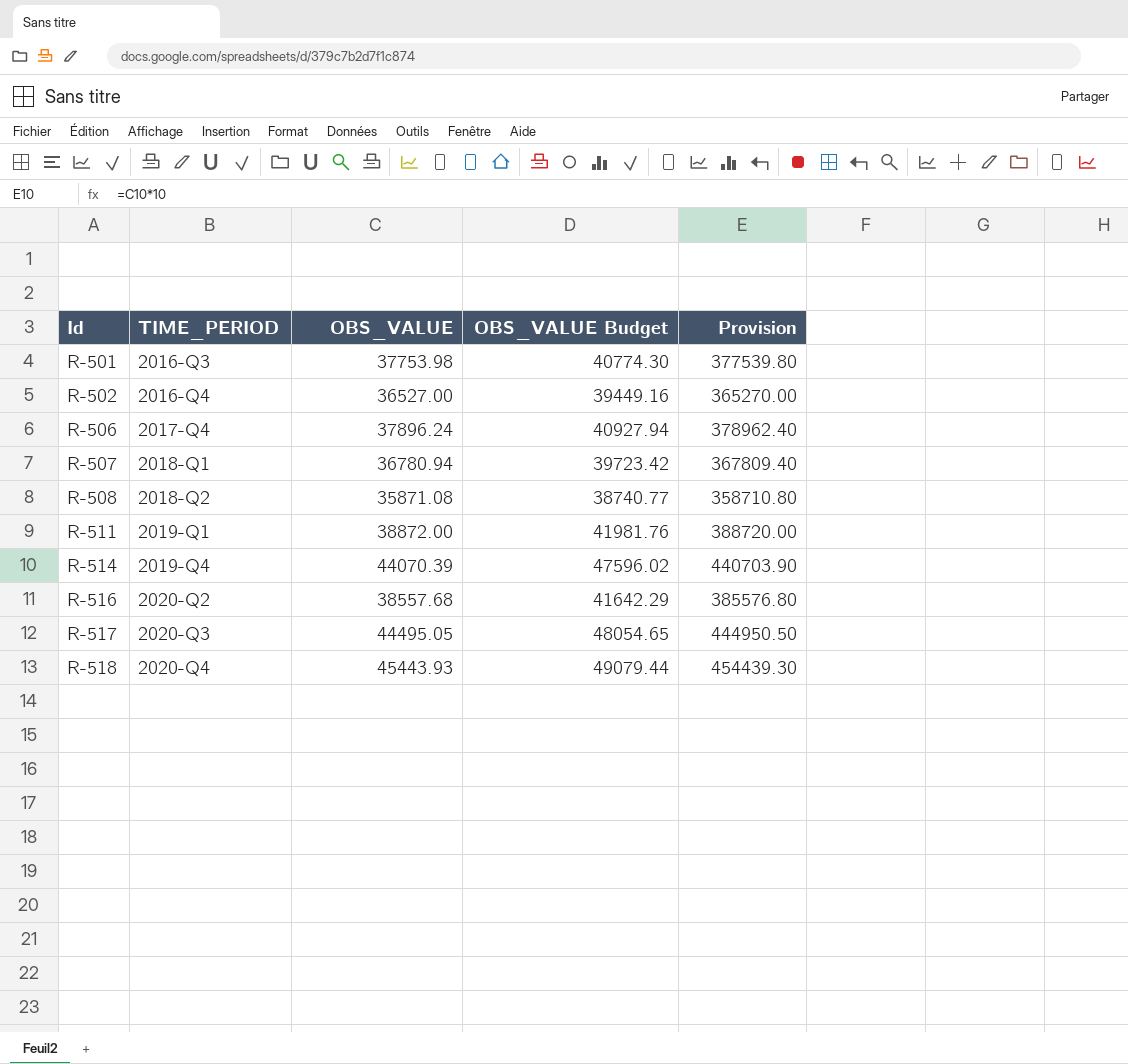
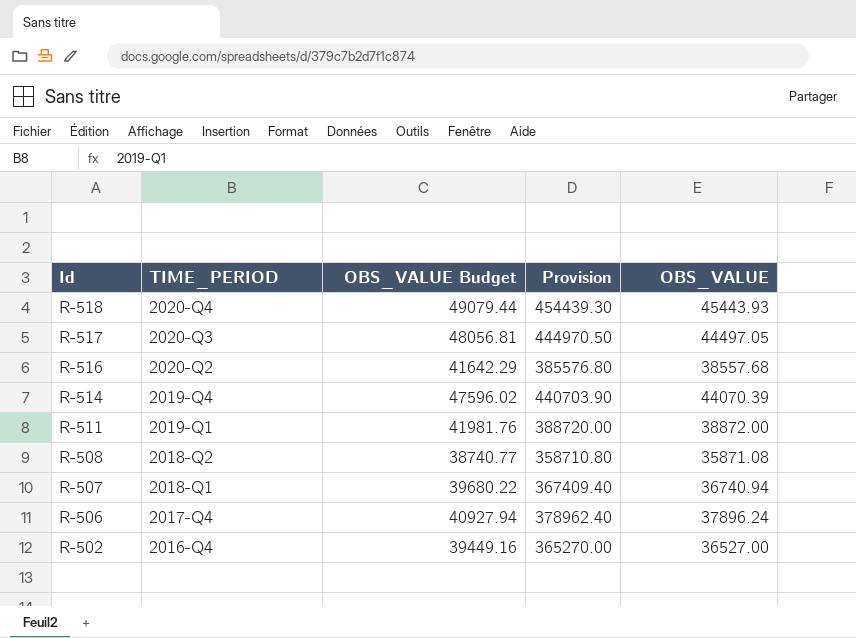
row order: Id ascending -> Id descending
column OBS_VALUE | position: 3 -> 5
row R-501: 2016-Q3 | 37753.98 | 40774.30 | 377539.80 -> none
R-517 | OBS_VALUE Budget: 48054.65 -> 48056.81
R-517 | Provision: 444950.50 -> 444970.50
R-517 | OBS_VALUE: 44495.05 -> 44497.05
R-507 | OBS_VALUE Budget: 39723.42 -> 39680.22
R-507 | Provision: 367809.40 -> 367409.40
R-507 | OBS_VALUE: 36780.94 -> 36740.94

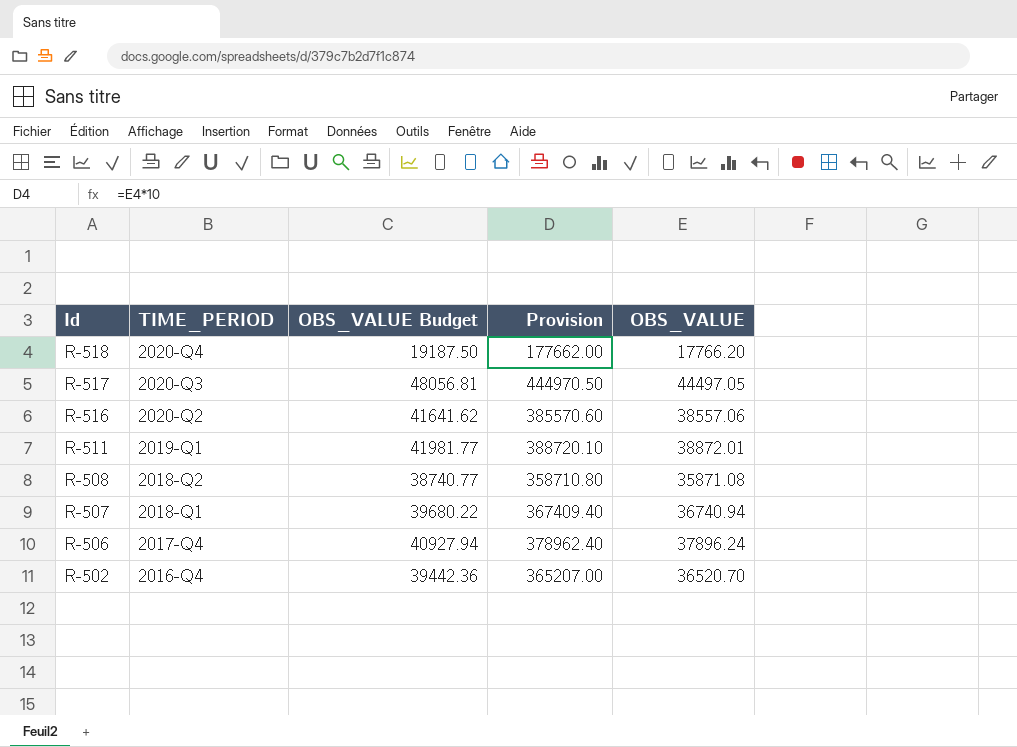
row R-514: 2019-Q4 | 47596.02 | 440703.90 | 44070.39 -> none
R-518 | OBS_VALUE Budget: 49079.44 -> 19187.50
R-518 | Provision: 454439.30 -> 177662.00
R-518 | OBS_VALUE: 45443.93 -> 17766.20
R-516 | OBS_VALUE Budget: 41642.29 -> 41641.62
R-516 | Provision: 385576.80 -> 385570.60
R-516 | OBS_VALUE: 38557.68 -> 38557.06
R-511 | OBS_VALUE Budget: 41981.76 -> 41981.77
R-511 | Provision: 388720.00 -> 388720.10
R-511 | OBS_VALUE: 38872.00 -> 38872.01
R-502 | OBS_VALUE Budget: 39449.16 -> 39442.36
R-502 | Provision: 365270.00 -> 365207.00
R-502 | OBS_VALUE: 36527.00 -> 36520.70

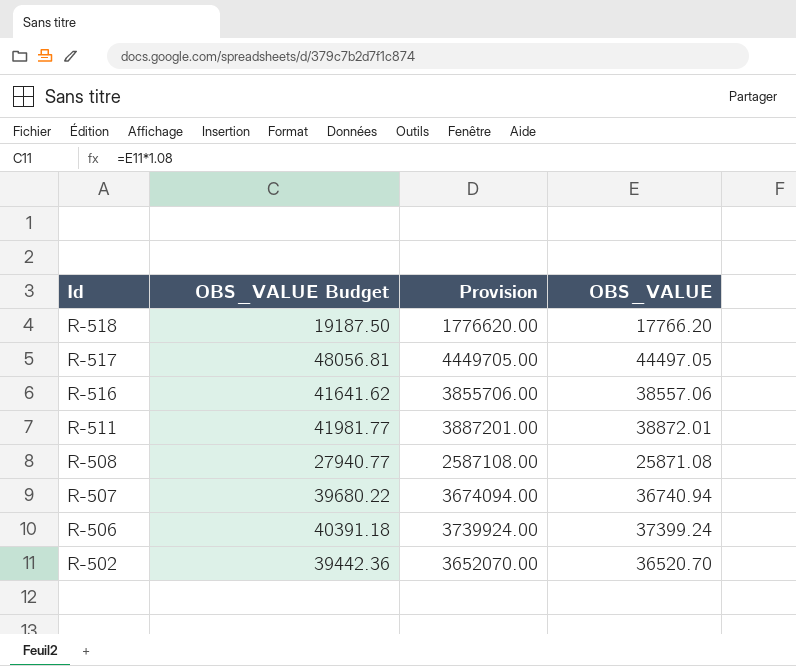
column TIME_PERIOD | position: 2 -> none
column Provision | formula: [OBS_VALUE] * 10 -> [OBS_VALUE] * 100
R-508 | OBS_VALUE Budget: 38740.77 -> 27940.77
R-508 | OBS_VALUE: 35871.08 -> 25871.08
R-506 | OBS_VALUE Budget: 40927.94 -> 40391.18
R-506 | OBS_VALUE: 37896.24 -> 37399.24

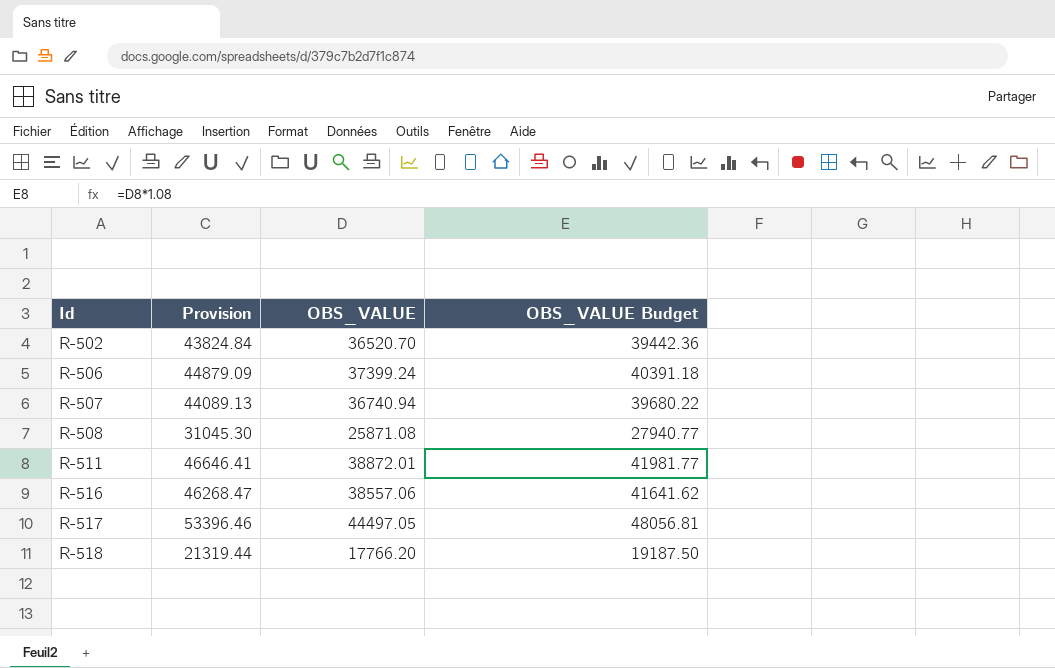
row order: Id descending -> Id ascending
column Provision | formula: [OBS_VALUE] * 100 -> [OBS_VALUE] * 1.2
column OBS_VALUE Budget | position: 2 -> 4

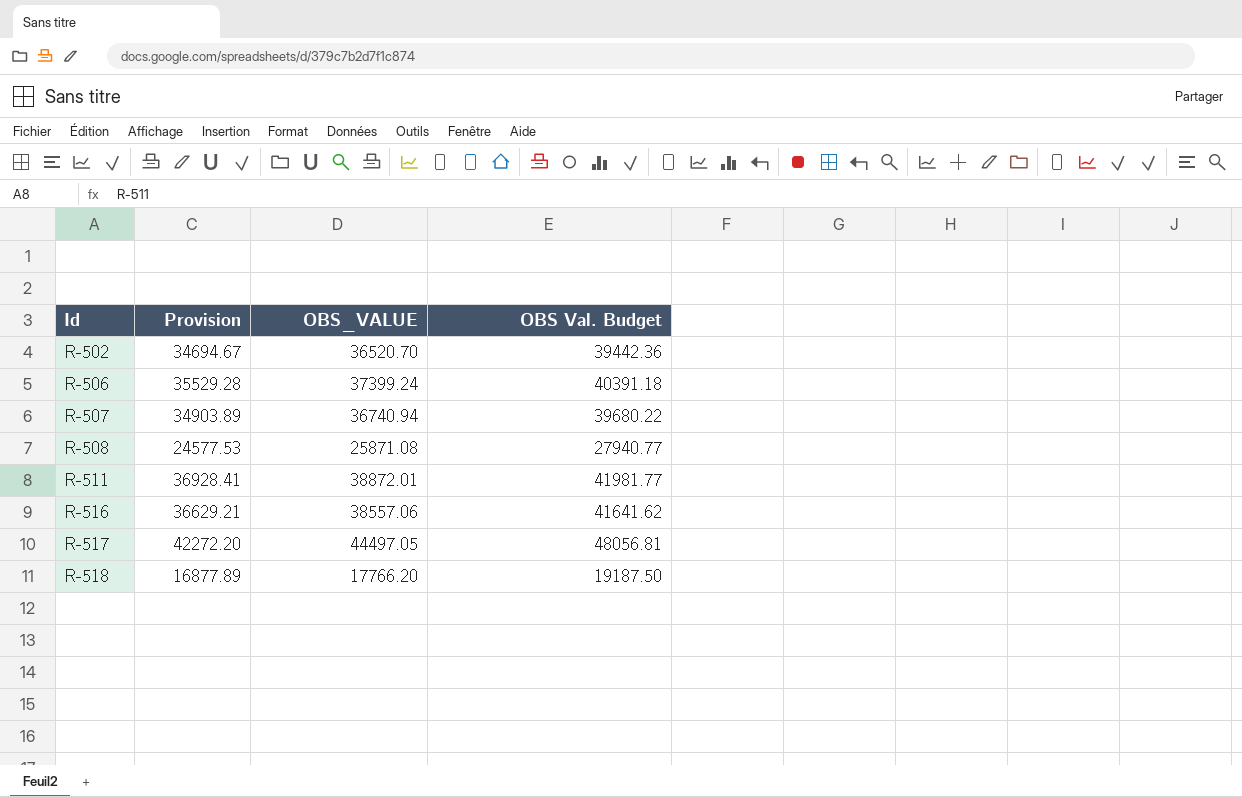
column Provision | formula: [OBS_VALUE] * 1.2 -> [OBS_VALUE] * 0.95
column name: OBS_VALUE Budget -> OBS Val. Budget

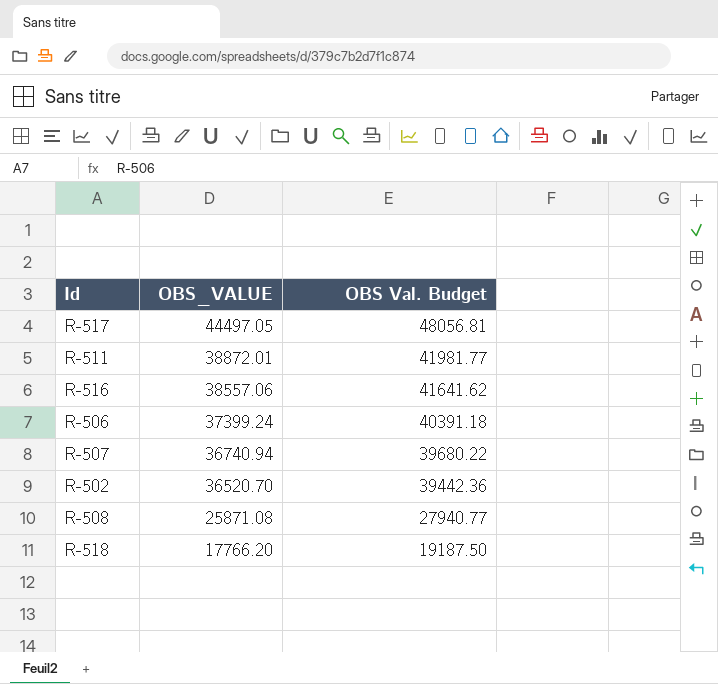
row order: Id ascending -> OBS_VALUE descending
column Provision | formula: [OBS_VALUE] * 0.95 -> none

